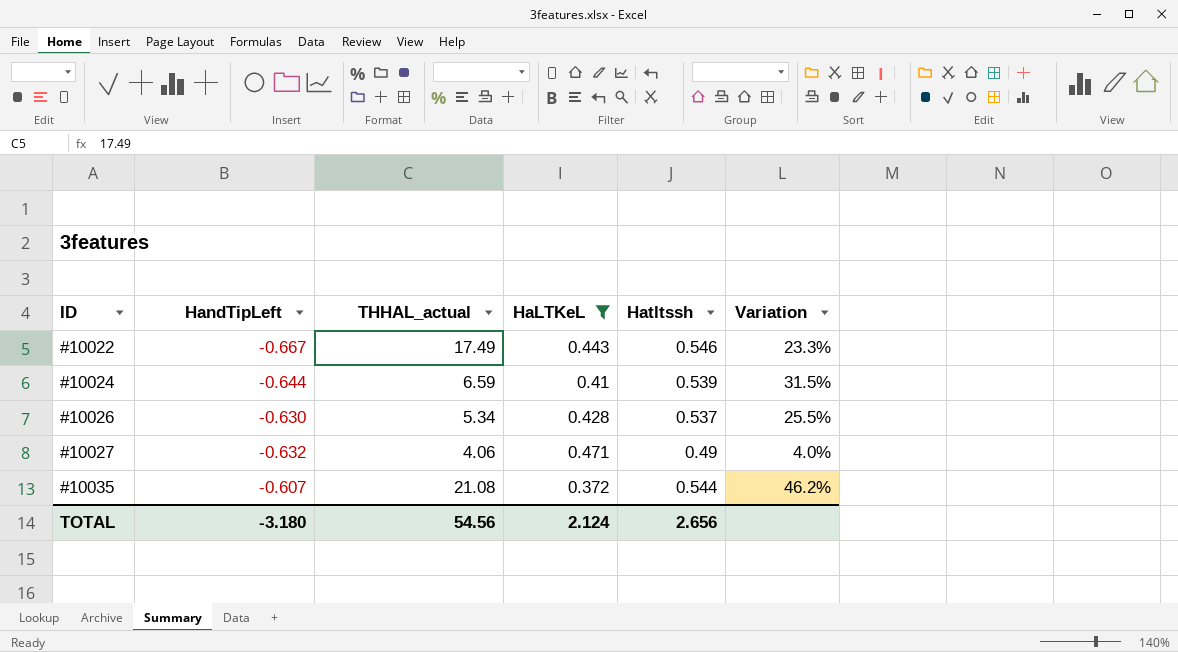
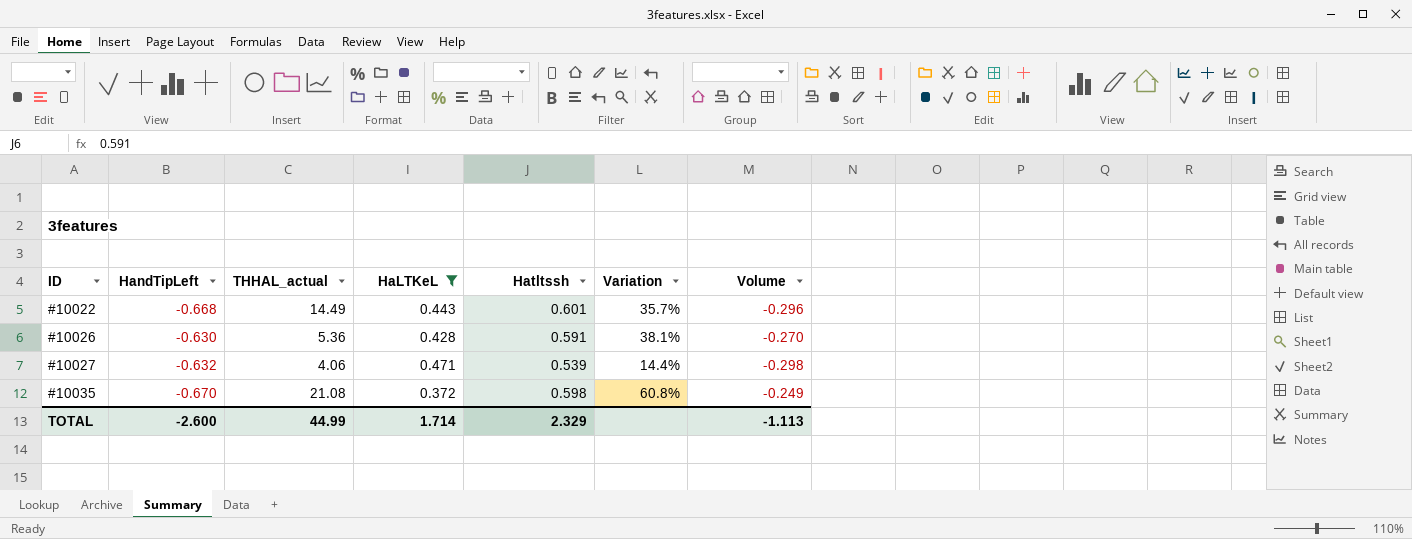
column Volume | formula: none -> [HandTipLeft] * [HaLTKeL]
row #10024: -0.644 | 6.59 | 0.41 | 0.539 | 31.5% -> none
#10022 | HandTipLeft: -0.667 -> -0.668
#10022 | THHAL_actual: 17.49 -> 14.49
#10022 | Hatltssh: 0.546 -> 0.601
#10022 | Variation: 23.3% -> 35.7%
#10026 | THHAL_actual: 5.34 -> 5.36
#10026 | Hatltssh: 0.537 -> 0.591
#10026 | Variation: 25.5% -> 38.1%
#10027 | Hatltssh: 0.49 -> 0.539
#10027 | Variation: 4.0% -> 14.4%
#10035 | HandTipLeft: -0.607 -> -0.670
#10035 | Hatltssh: 0.544 -> 0.598
#10035 | Variation: 46.2% -> 60.8%
TOTAL | HandTipLeft: -3.180 -> -2.600
TOTAL | THHAL_actual: 54.56 -> 44.99
TOTAL | HaLTKeL: 2.124 -> 1.714
TOTAL | Hatltssh: 2.656 -> 2.329

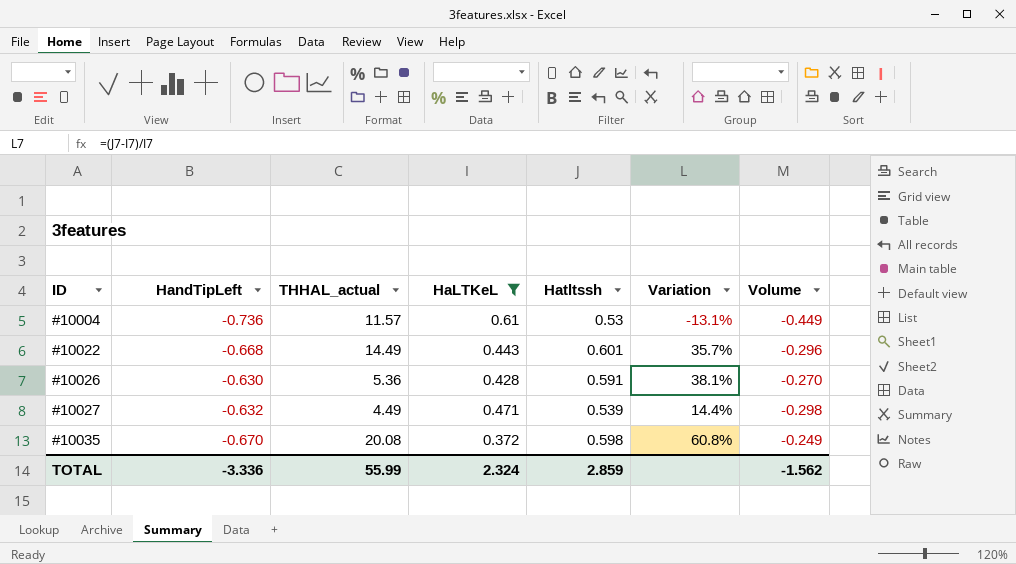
row #10004: none -> -0.736 | 11.57 | 0.61 | 0.53 | -13.1% | -0.449
#10027 | THHAL_actual: 4.06 -> 4.49
#10035 | THHAL_actual: 21.08 -> 20.08
TOTAL | HandTipLeft: -2.600 -> -3.336
TOTAL | THHAL_actual: 44.99 -> 55.99
TOTAL | HaLTKeL: 1.714 -> 2.324
TOTAL | Hatltssh: 2.329 -> 2.859
TOTAL | Volume: -1.113 -> -1.562

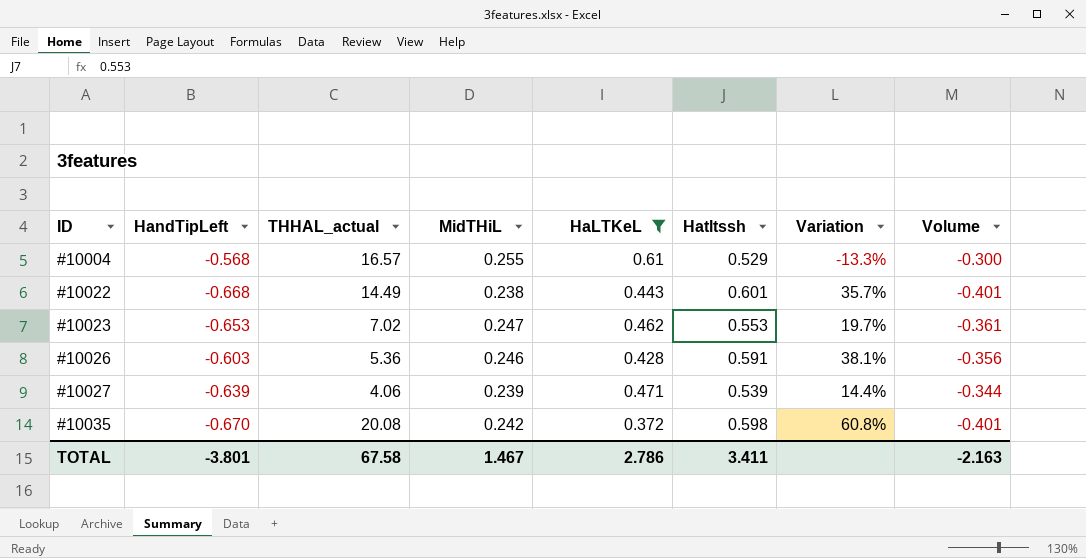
column MidTHiL | position: none -> 4
column Volume | formula: [HandTipLeft] * [HaLTKeL] -> [HandTipLeft] * [Hatltssh]
#10004 | HandTipLeft: -0.736 -> -0.568
#10004 | THHAL_actual: 11.57 -> 16.57
#10004 | Hatltssh: 0.53 -> 0.529
#10004 | Variation: -13.1% -> -13.3%
row #10023: none -> -0.653 | 7.02 | 0.247 | 0.462 | 0.553 | 19.7% | -0.361
#10026 | HandTipLeft: -0.630 -> -0.603
#10027 | HandTipLeft: -0.632 -> -0.639
#10027 | THHAL_actual: 4.49 -> 4.06
TOTAL | HandTipLeft: -3.336 -> -3.801
TOTAL | THHAL_actual: 55.99 -> 67.58
TOTAL | HaLTKeL: 2.324 -> 2.786
TOTAL | Hatltssh: 2.859 -> 3.411
TOTAL | Volume: -1.562 -> -2.163

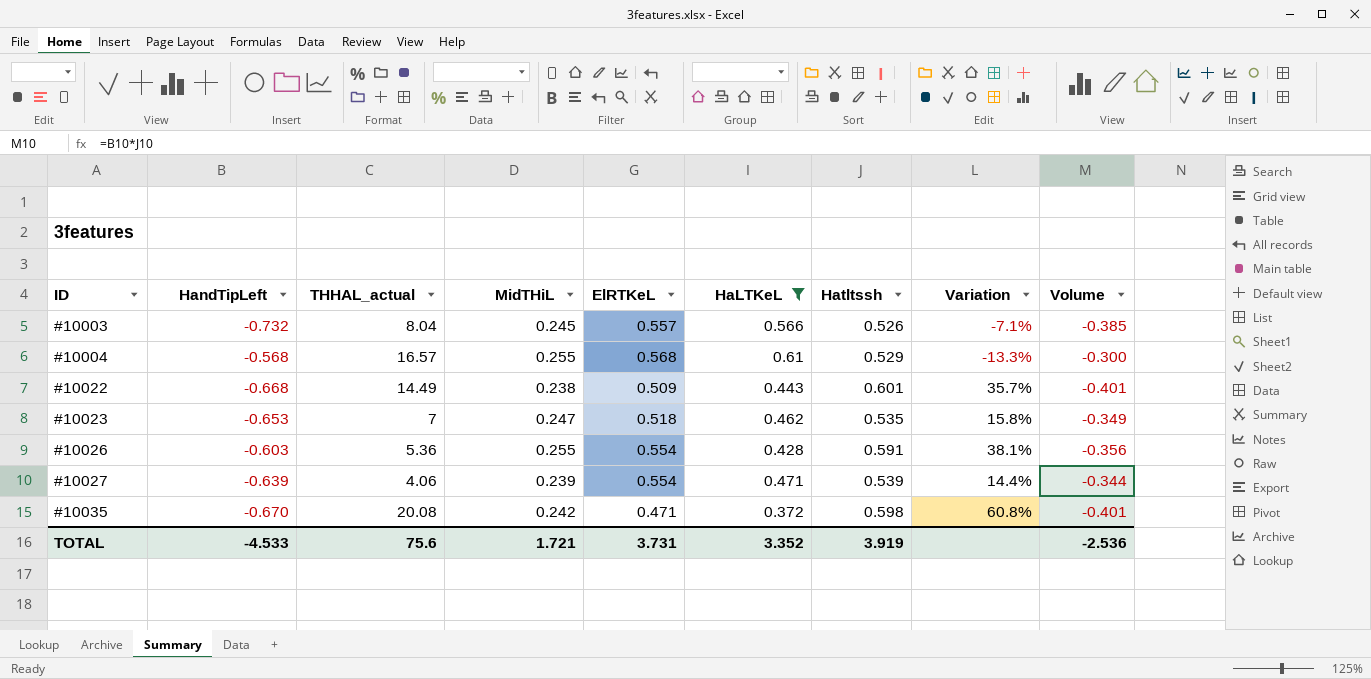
column ElRTKeL | position: none -> 5
row #10003: none -> -0.732 | 8.04 | 0.245 | 0.557 | 0.566 | 0.526 | -7.1% | -0.385
#10023 | THHAL_actual: 7.02 -> 7
#10023 | Hatltssh: 0.553 -> 0.535
#10023 | Variation: 19.7% -> 15.8%
#10023 | Volume: -0.361 -> -0.349
#10026 | MidTHiL: 0.246 -> 0.255
TOTAL | HandTipLeft: -3.801 -> -4.533
TOTAL | THHAL_actual: 67.58 -> 75.6
TOTAL | MidTHiL: 1.467 -> 1.721
TOTAL | HaLTKeL: 2.786 -> 3.352
TOTAL | Hatltssh: 3.411 -> 3.919
TOTAL | Volume: -2.163 -> -2.536

